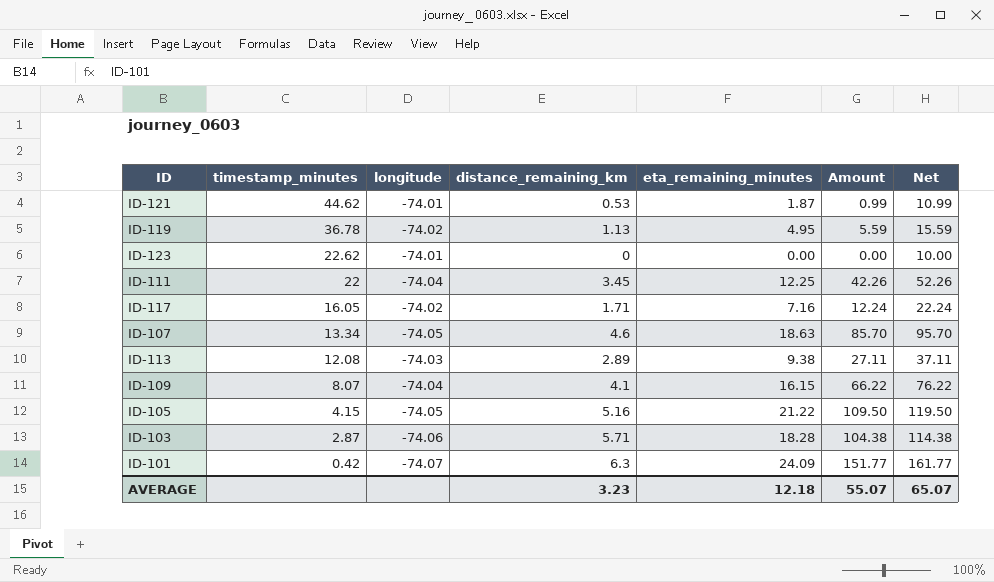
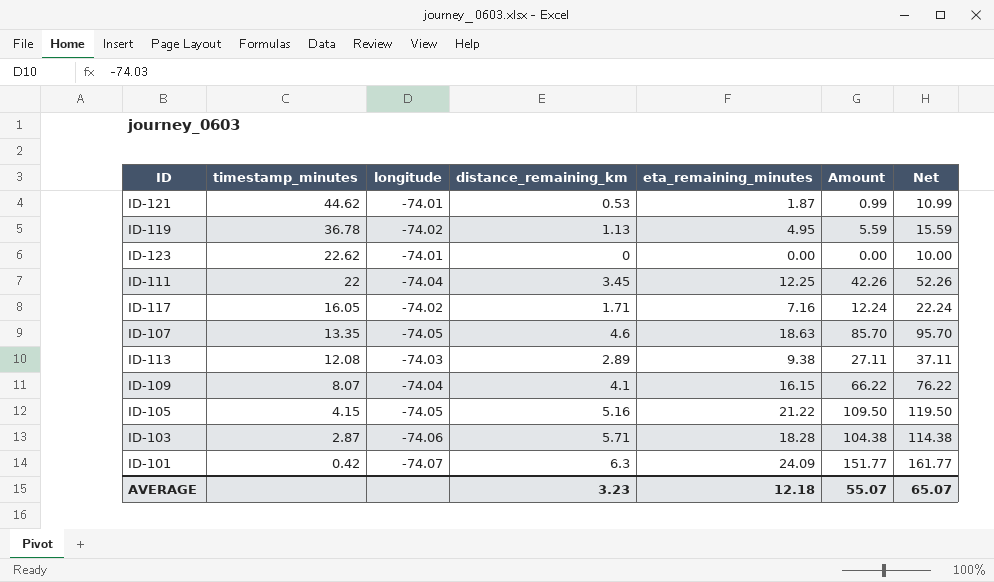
ID-107 | timestamp_minutes: 13.34 -> 13.35

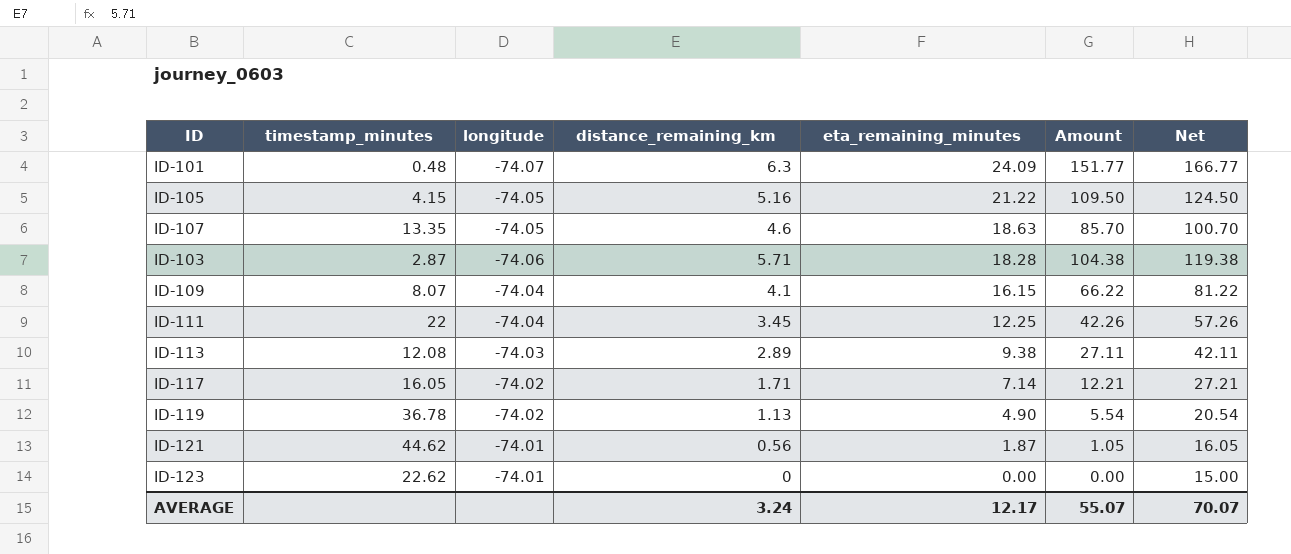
row order: timestamp_minutes descending -> eta_remaining_minutes descending
column Net | formula: [Amount] + 10 -> [Amount] + 15
ID-101 | timestamp_minutes: 0.42 -> 0.48
ID-117 | eta_remaining_minutes: 7.16 -> 7.14
ID-117 | Amount: 12.24 -> 12.21
ID-119 | eta_remaining_minutes: 4.95 -> 4.90
ID-119 | Amount: 5.59 -> 5.54
ID-121 | distance_remaining_km: 0.53 -> 0.56
ID-121 | Amount: 0.99 -> 1.05
AVERAGE | distance_remaining_km: 3.23 -> 3.24
AVERAGE | eta_remaining_minutes: 12.18 -> 12.17
AVERAGE | Net: 65.07 -> 70.07

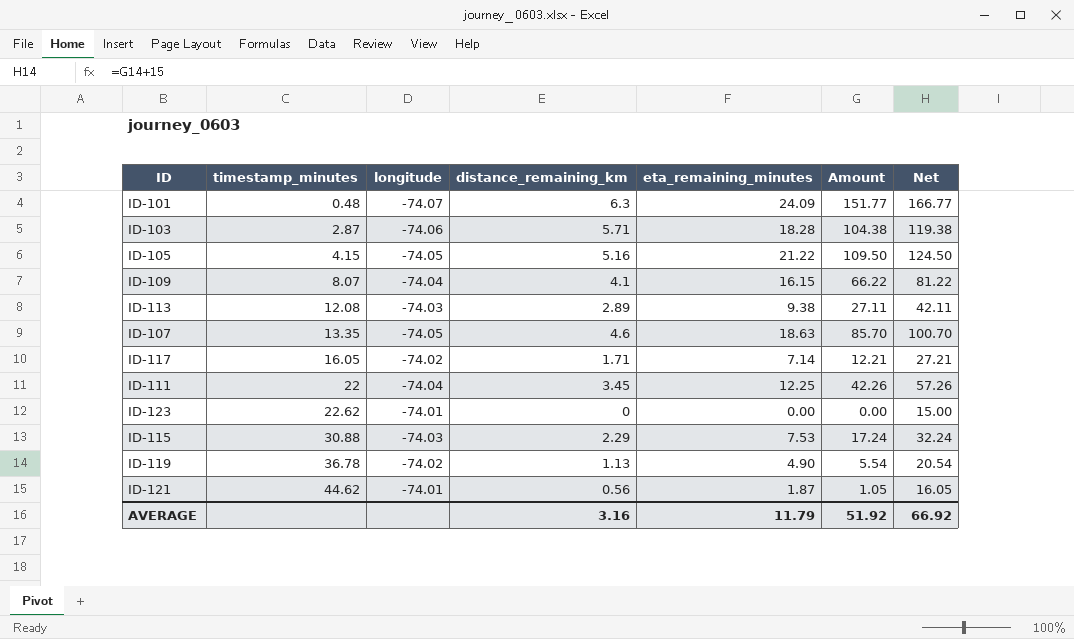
row order: eta_remaining_minutes descending -> timestamp_minutes ascending
row ID-115: none -> 30.88 | -74.03 | 2.29 | 7.53 | 17.24 | 32.24
AVERAGE | distance_remaining_km: 3.24 -> 3.16
AVERAGE | eta_remaining_minutes: 12.17 -> 11.79
AVERAGE | Amount: 55.07 -> 51.92
AVERAGE | Net: 70.07 -> 66.92

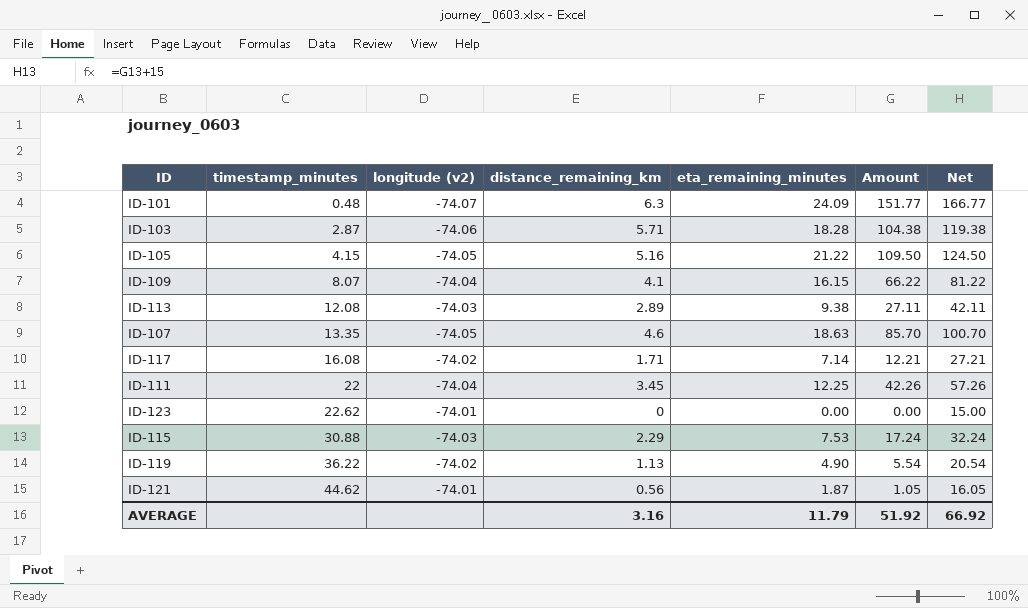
column name: longitude -> longitude (v2)
ID-117 | timestamp_minutes: 16.05 -> 16.08
ID-119 | timestamp_minutes: 36.78 -> 36.22

